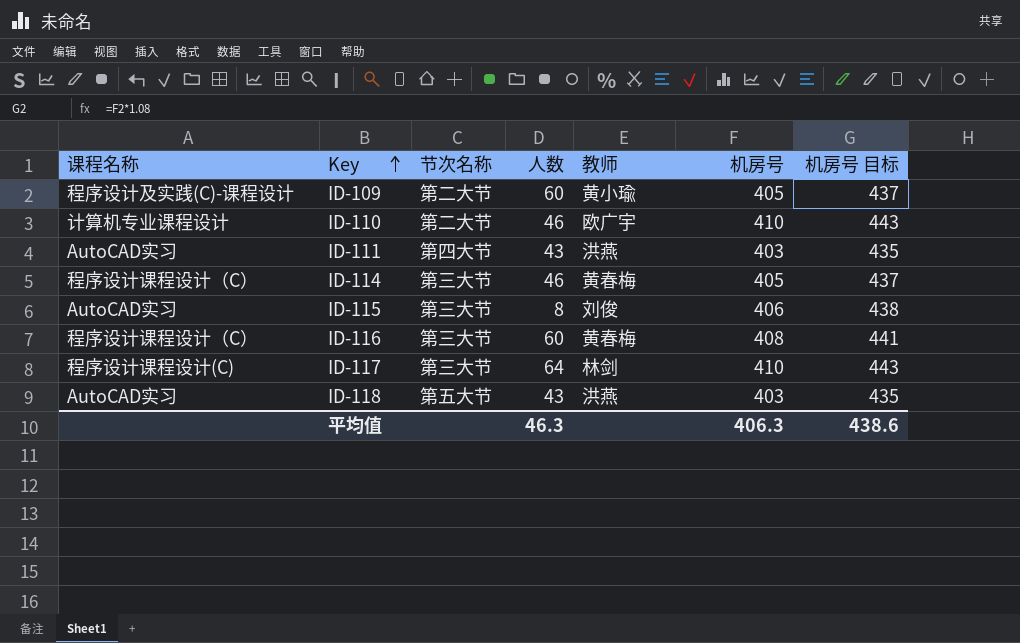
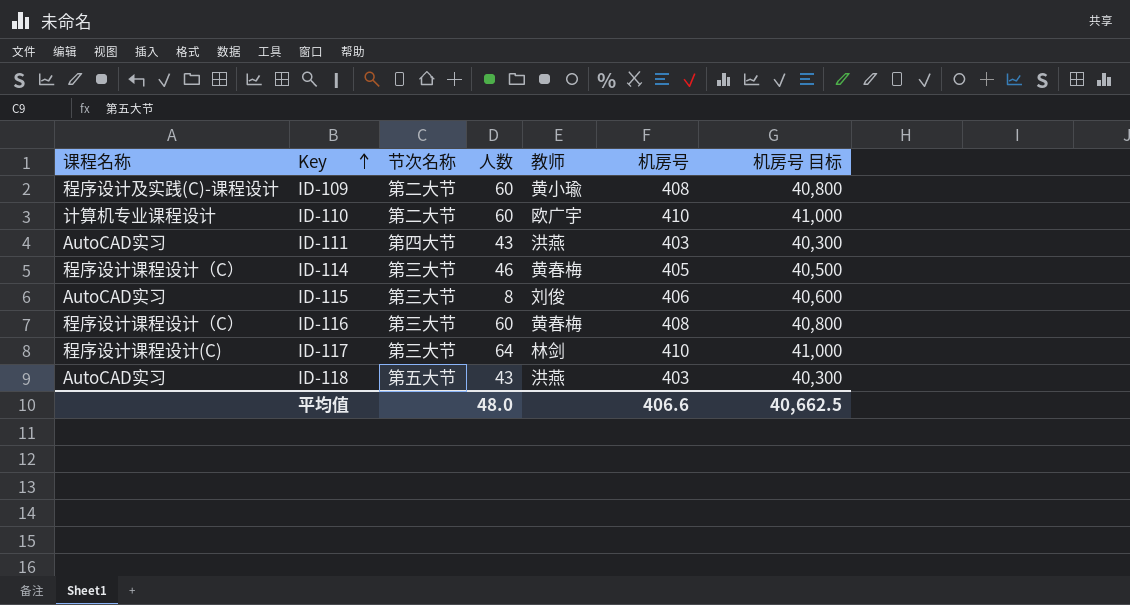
column 机房号 目标 | formula: [机房号] * 1.08 -> [机房号] * 100
ID-109 | 机房号: 405 -> 408
ID-110 | 人数: 46 -> 60
平均值 | 人数: 46.3 -> 48.0
平均值 | 机房号: 406.3 -> 406.6
平均值 | 机房号 目标: 438.6 -> 40,662.5

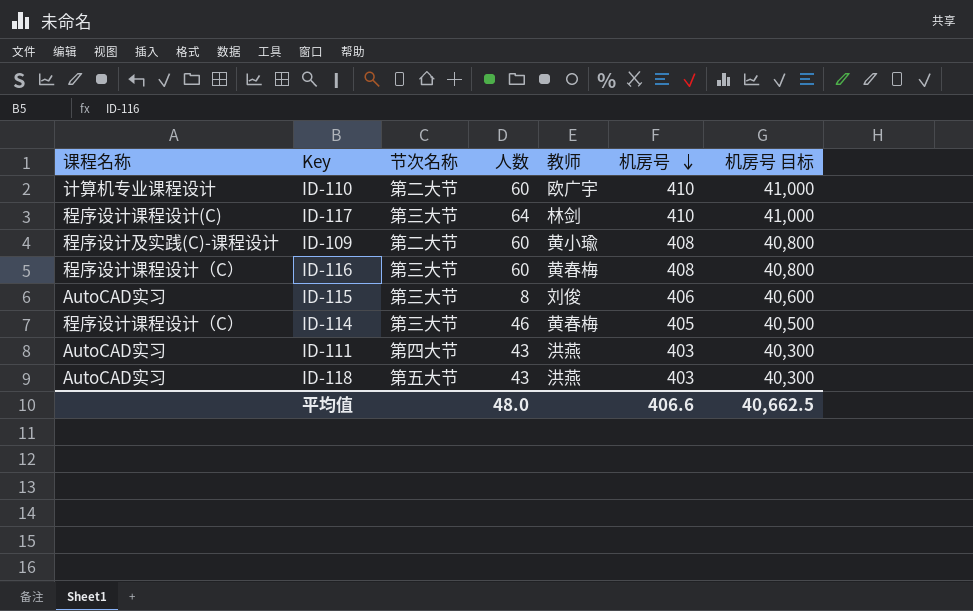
row order: Key ascending -> 机房号 descending

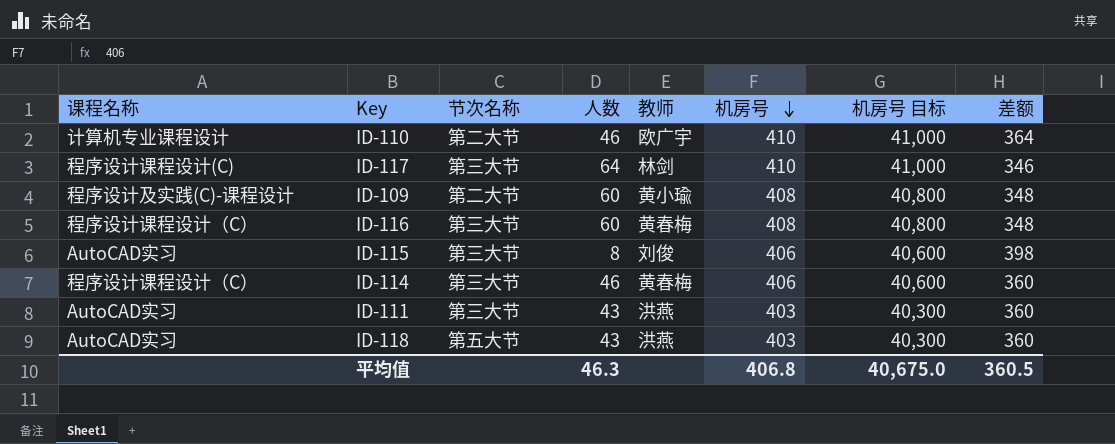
column 差额 | formula: none -> [机房号] - [人数]
ID-110 | 人数: 60 -> 46
ID-114 | 机房号: 405 -> 406
ID-114 | 机房号 目标: 40,500 -> 40,600
ID-111 | 节次名称: 第四大节 -> 第三大节
平均值 | 人数: 48.0 -> 46.3
平均值 | 机房号: 406.6 -> 406.8
平均值 | 机房号 目标: 40,662.5 -> 40,675.0

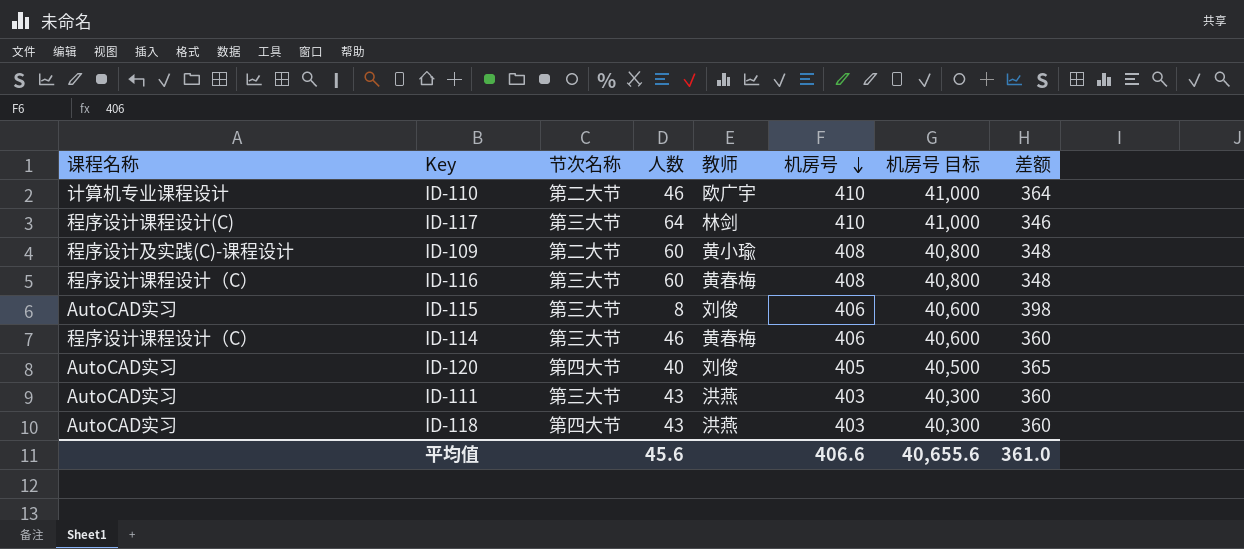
row ID-120: none -> AutoCAD实习 | 第四大节 | 40 | 刘俊 | 405 | 40,500 | 365
ID-118 | 节次名称: 第五大节 -> 第四大节
平均值 | 人数: 46.3 -> 45.6
平均值 | 机房号: 406.8 -> 406.6
平均值 | 机房号 目标: 40,675.0 -> 40,655.6
平均值 | 差额: 360.5 -> 361.0

